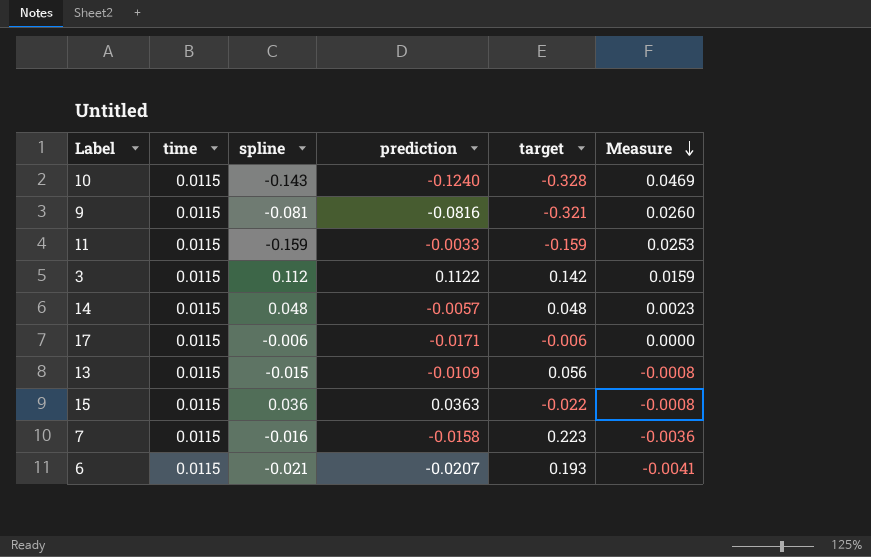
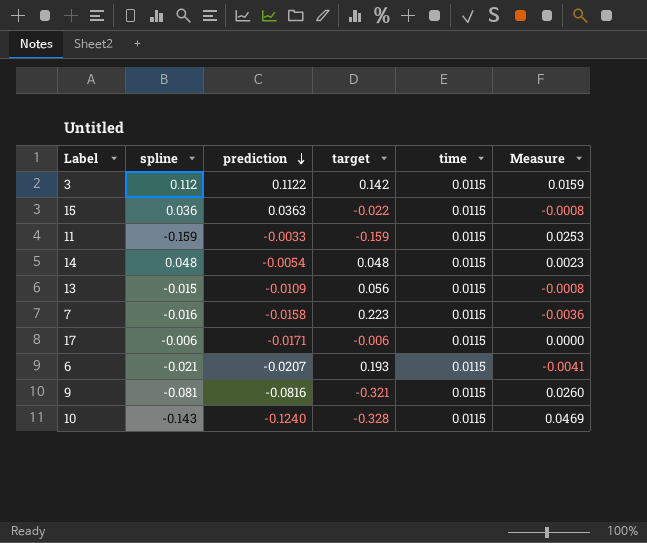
row order: Measure descending -> prediction descending
column time | position: 2 -> 5
14 | prediction: -0.0057 -> -0.0054

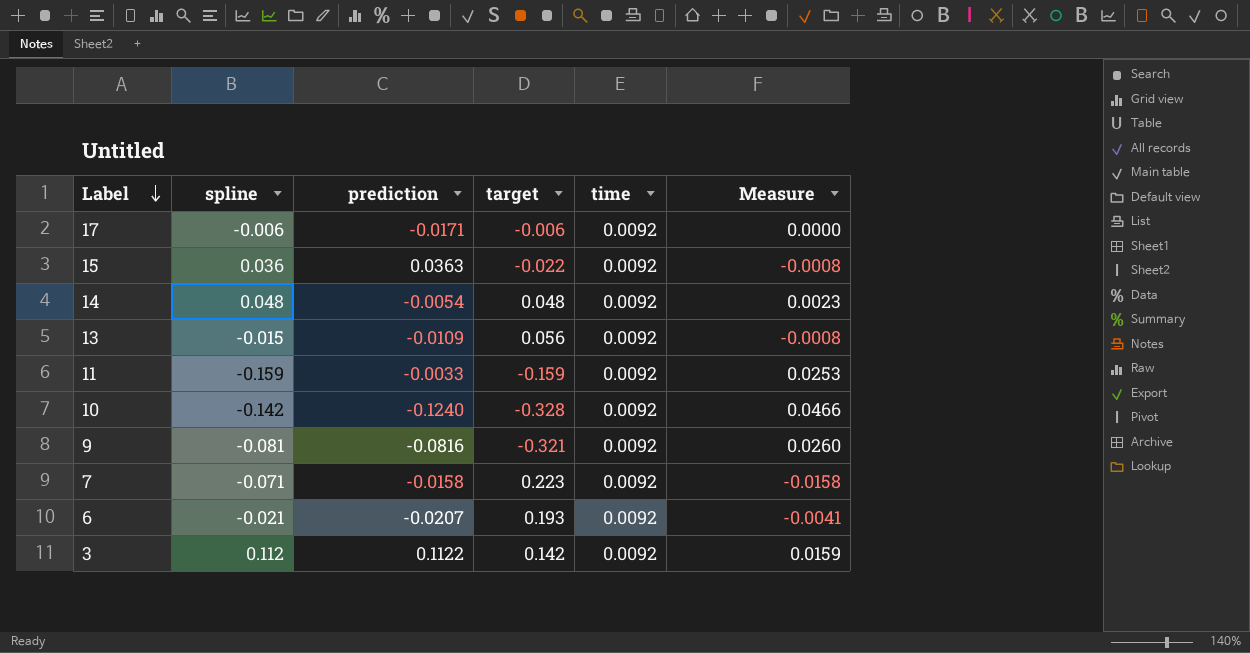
row order: prediction descending -> Label descending
17 | time: 0.0115 -> 0.0092
15 | time: 0.0115 -> 0.0092
14 | time: 0.0115 -> 0.0092
13 | time: 0.0115 -> 0.0092
11 | time: 0.0115 -> 0.0092
10 | spline: -0.143 -> -0.142
10 | time: 0.0115 -> 0.0092
10 | Measure: 0.0469 -> 0.0466
9 | time: 0.0115 -> 0.0092
7 | spline: -0.016 -> -0.071
7 | time: 0.0115 -> 0.0092
7 | Measure: -0.0036 -> -0.0158
6 | time: 0.0115 -> 0.0092
3 | time: 0.0115 -> 0.0092

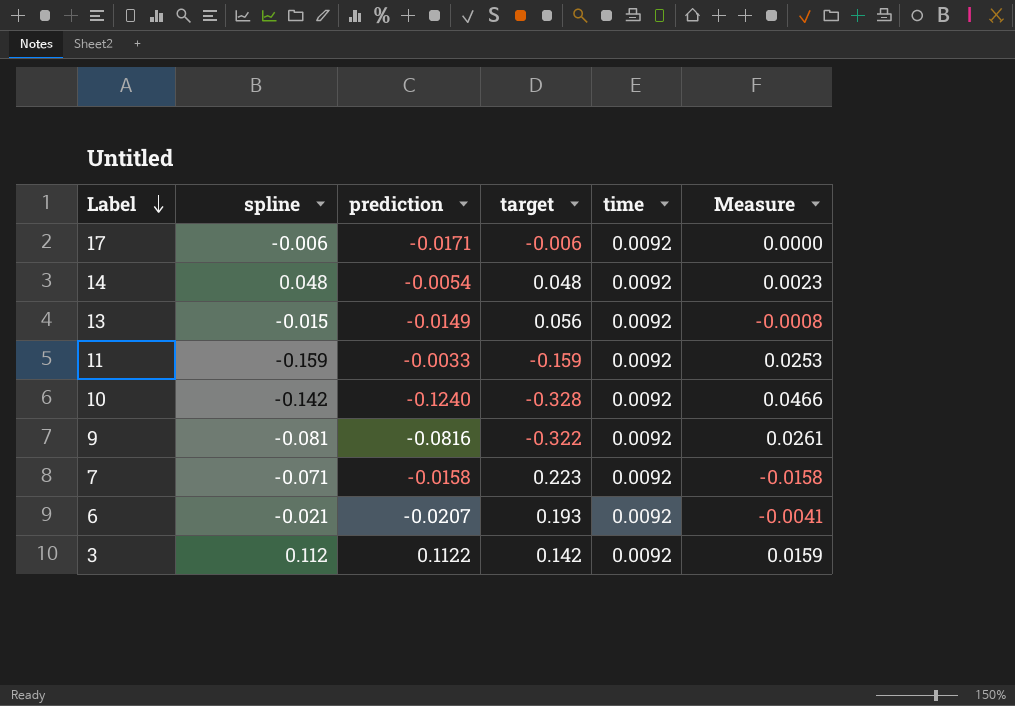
row 15: 0.036 | 0.0363 | -0.022 | 0.0092 | -0.0008 -> none
13 | prediction: -0.0109 -> -0.0149
9 | target: -0.321 -> -0.322
9 | Measure: 0.0260 -> 0.0261

